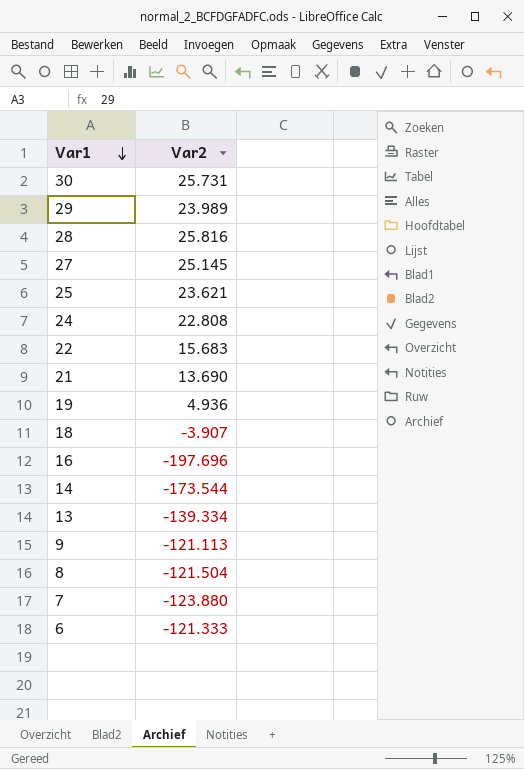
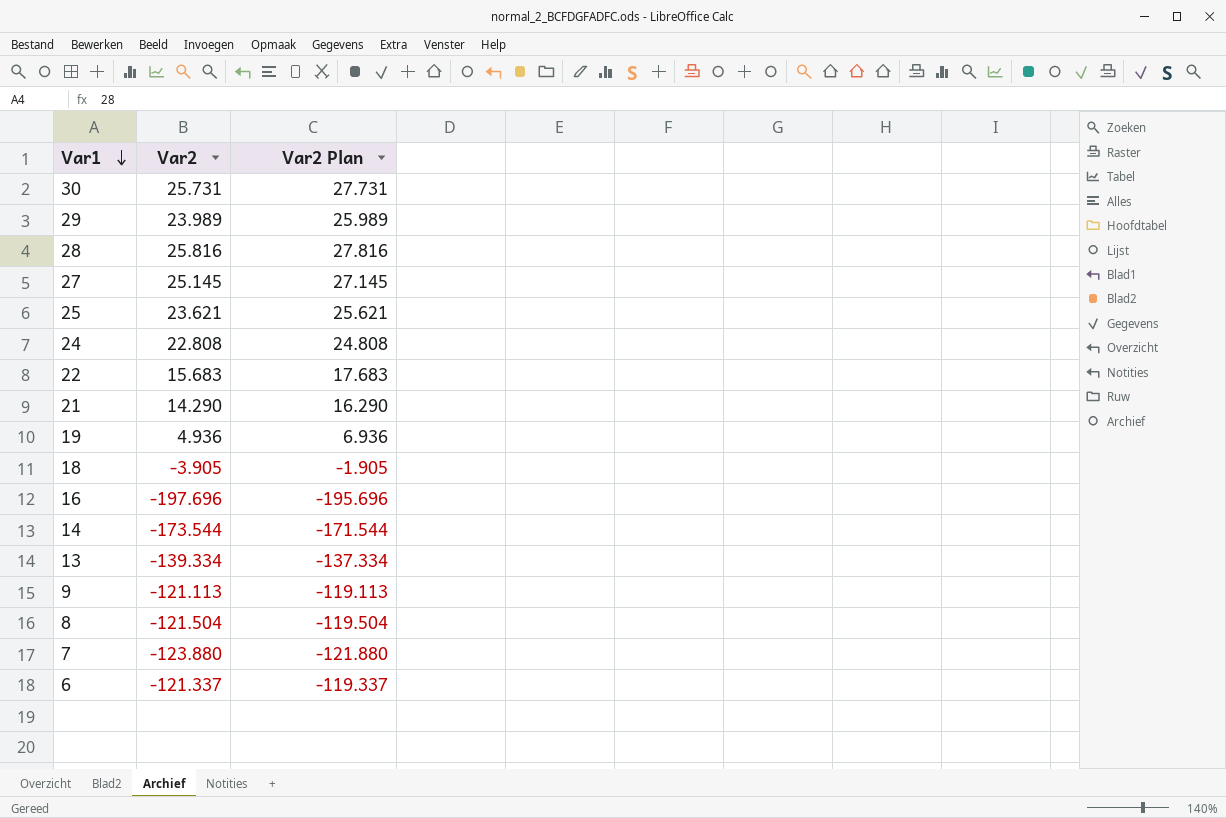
column Var2 Plan | formula: none -> [Var2] + 2
21 | Var2: 13.690 -> 14.290
18 | Var2: -3.907 -> -3.905
6 | Var2: -121.333 -> -121.337

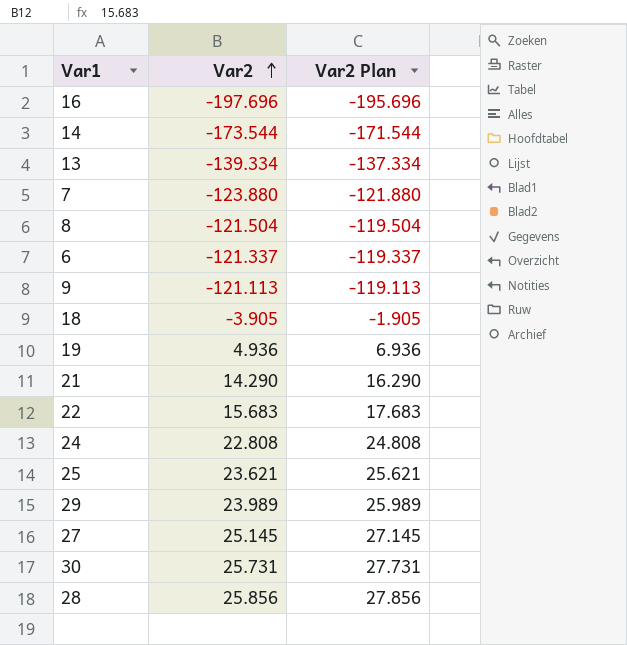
row order: Var1 descending -> Var2 ascending
28 | Var2: 25.816 -> 25.856
28 | Var2 Plan: 27.816 -> 27.856

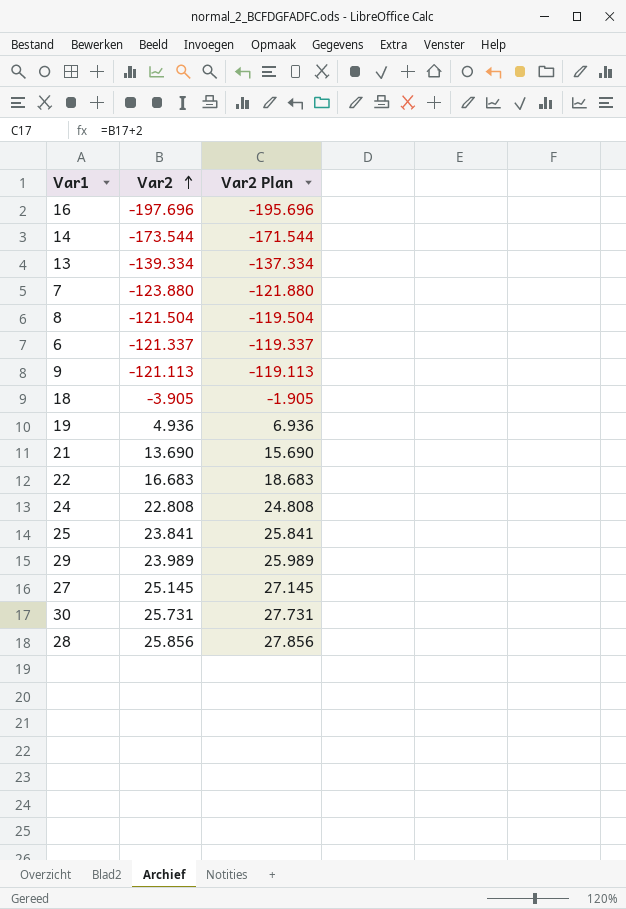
21 | Var2: 14.290 -> 13.690
21 | Var2 Plan: 16.290 -> 15.690
22 | Var2: 15.683 -> 16.683
22 | Var2 Plan: 17.683 -> 18.683
25 | Var2: 23.621 -> 23.841
25 | Var2 Plan: 25.621 -> 25.841

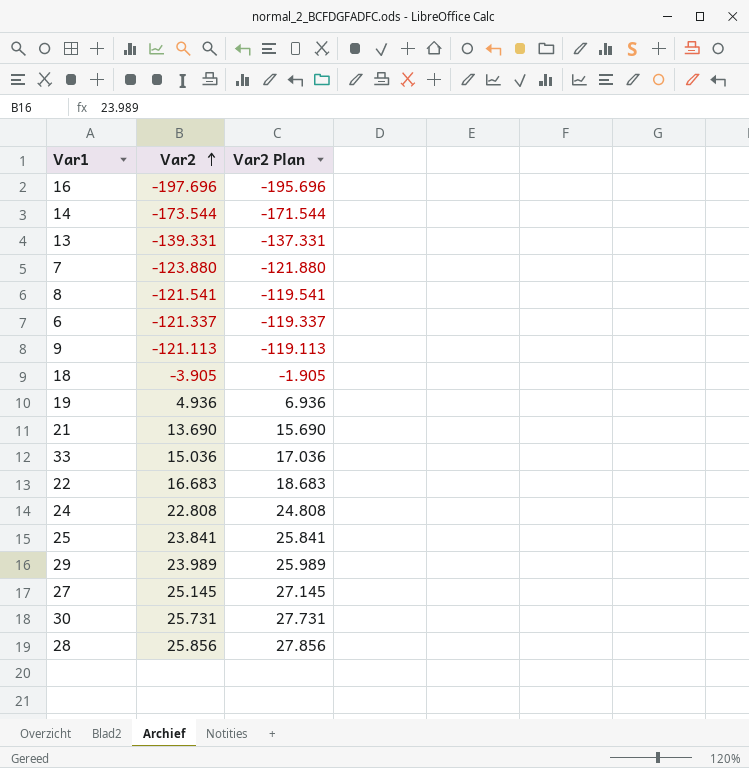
13 | Var2: -139.334 -> -139.331
13 | Var2 Plan: -137.334 -> -137.331
8 | Var2: -121.504 -> -121.541
8 | Var2 Plan: -119.504 -> -119.541
row 33: none -> 15.036 | 17.036

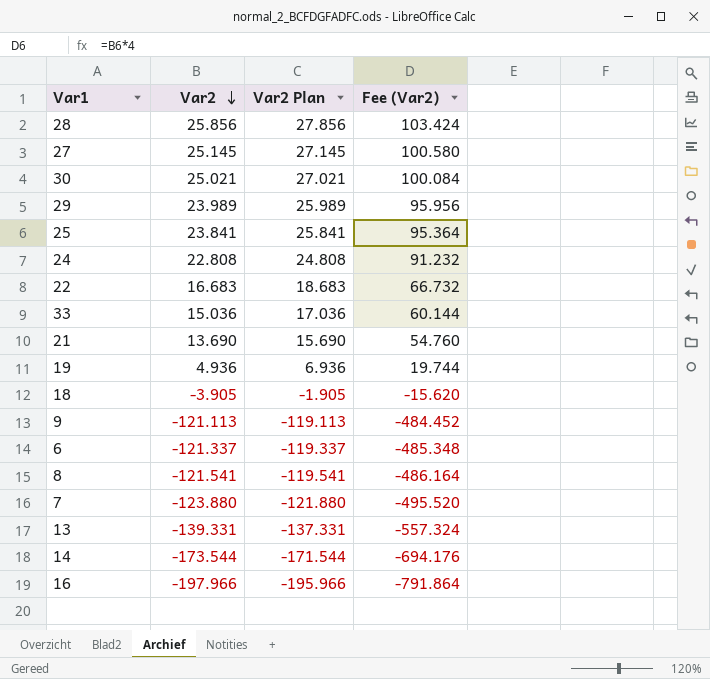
row order: Var2 ascending -> Var2 descending
column Fee (Var2) | formula: none -> [Var2] * 4
30 | Var2: 25.731 -> 25.021
30 | Var2 Plan: 27.731 -> 27.021
16 | Var2: -197.696 -> -197.966
16 | Var2 Plan: -195.696 -> -195.966

